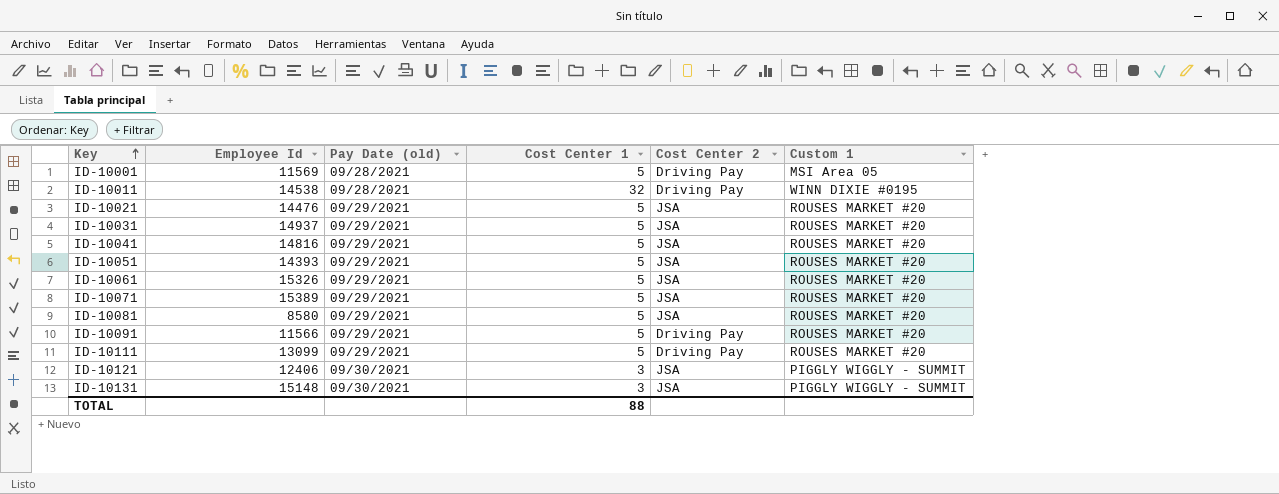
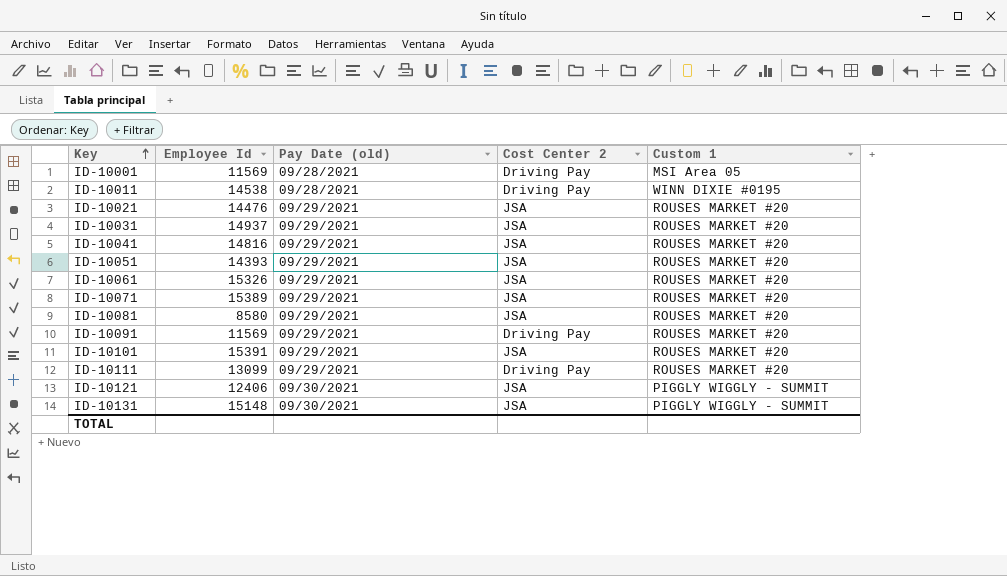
column Cost Center 1 | position: 4 -> none
ID-10091 | Employee Id: 11566 -> 11569
row ID-10101: none -> 15391 | 09/29/2021 | JSA | ROUSES MARKET #20

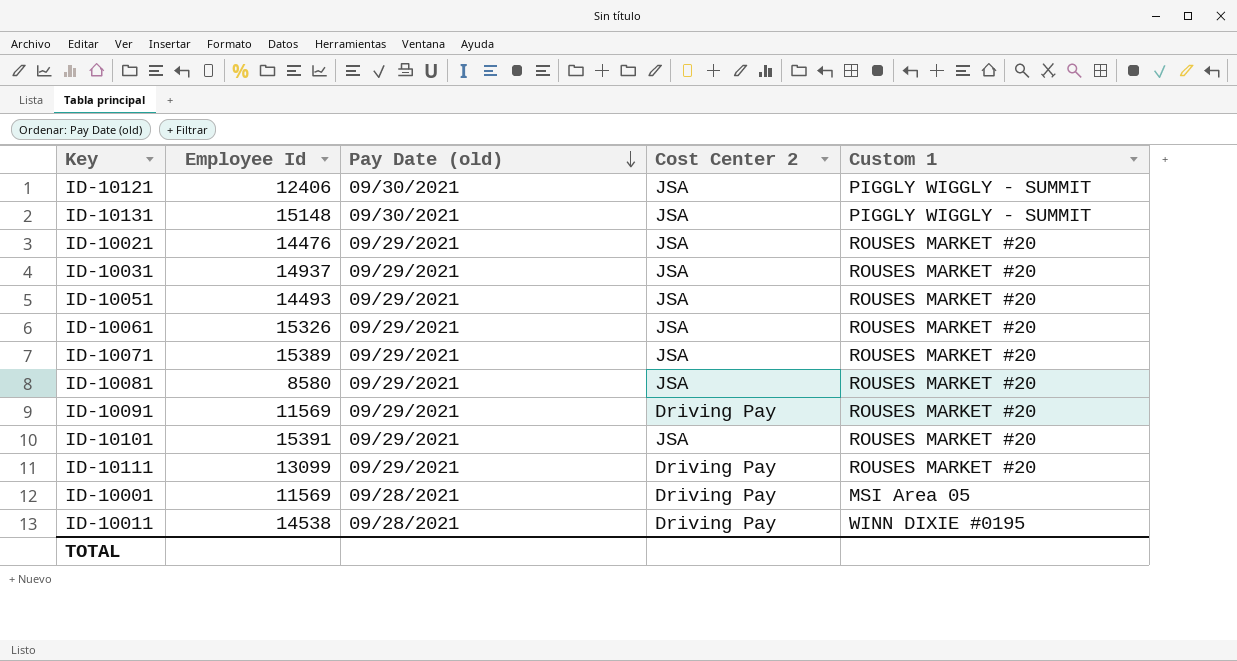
row order: Key ascending -> Pay Date (old) descending
row ID-10041: 14816 | 09/29/2021 | JSA | ROUSES MARKET #20 -> none
ID-10051 | Employee Id: 14393 -> 14493

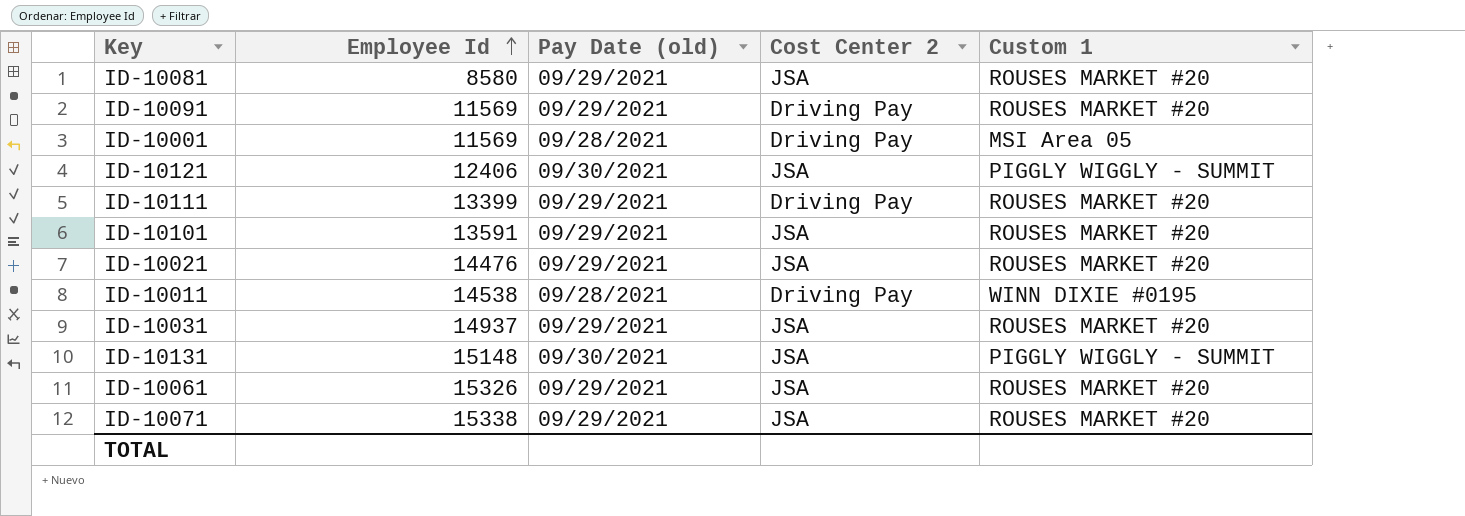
row order: Pay Date (old) descending -> Employee Id ascending
row ID-10051: 14493 | 09/29/2021 | JSA | ROUSES MARKET #20 -> none
ID-10111 | Employee Id: 13099 -> 13399
ID-10101 | Employee Id: 15391 -> 13591
ID-10071 | Employee Id: 15389 -> 15338

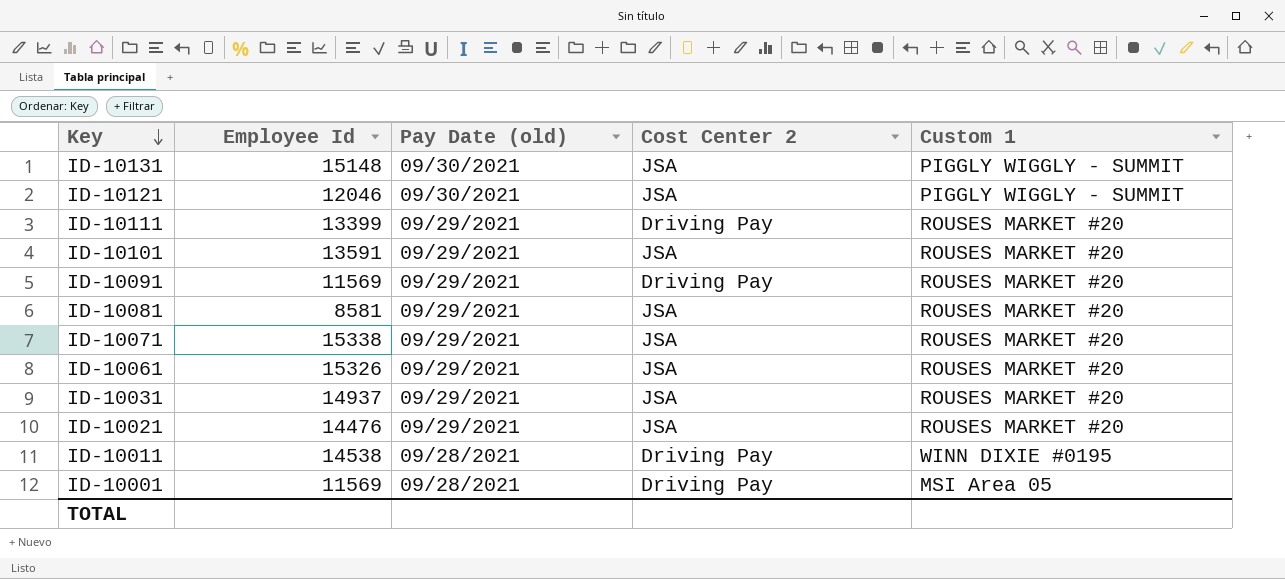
row order: Employee Id ascending -> Key descending
ID-10121 | Employee Id: 12406 -> 12046
ID-10081 | Employee Id: 8580 -> 8581

